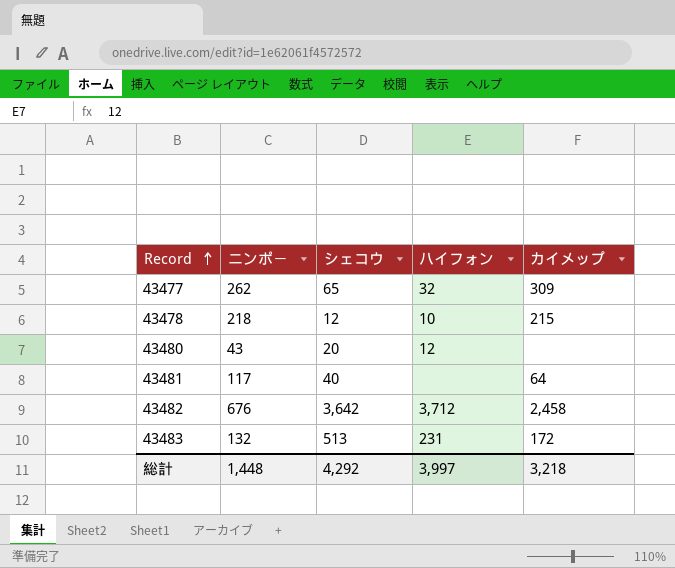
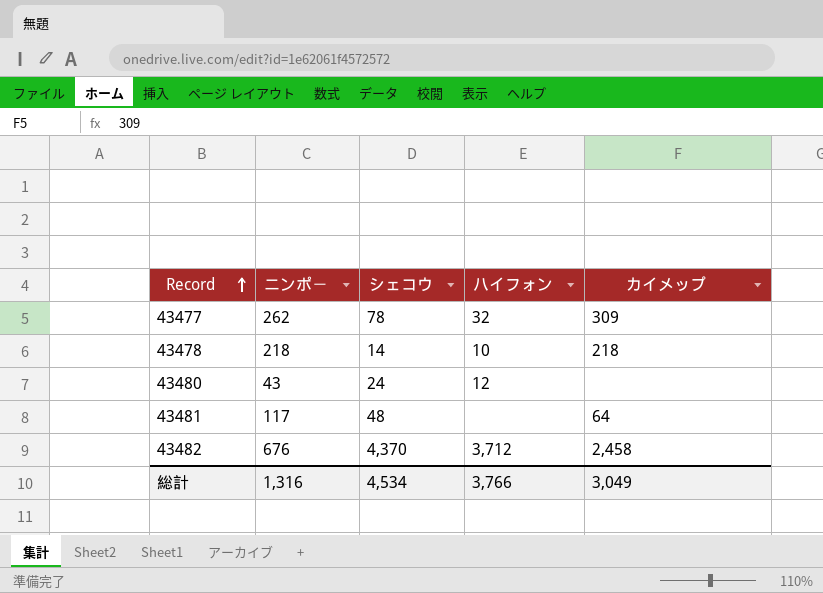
row 43483: 132 | 513 | 231 | 172 -> none
43477 | シェコウ: 65 -> 78
43478 | シェコウ: 12 -> 14
43478 | カイメップ: 215 -> 218
43480 | シェコウ: 20 -> 24
43481 | シェコウ: 40 -> 48
43482 | シェコウ: 3,642 -> 4,370
総計 | ニンポ－: 1,448 -> 1,316
総計 | シェコウ: 4,292 -> 4,534
総計 | ハイフォン: 3,997 -> 3,766
総計 | カイメップ: 3,218 -> 3,049

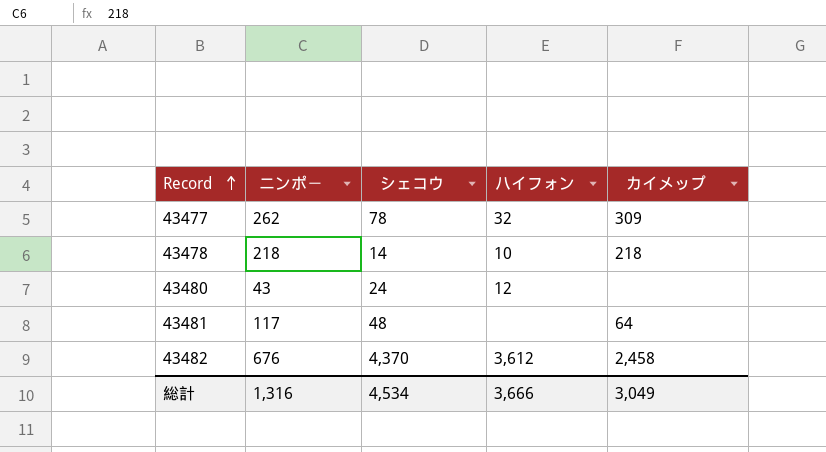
43482 | ハイフォン: 3,712 -> 3,612
総計 | ハイフォン: 3,766 -> 3,666

